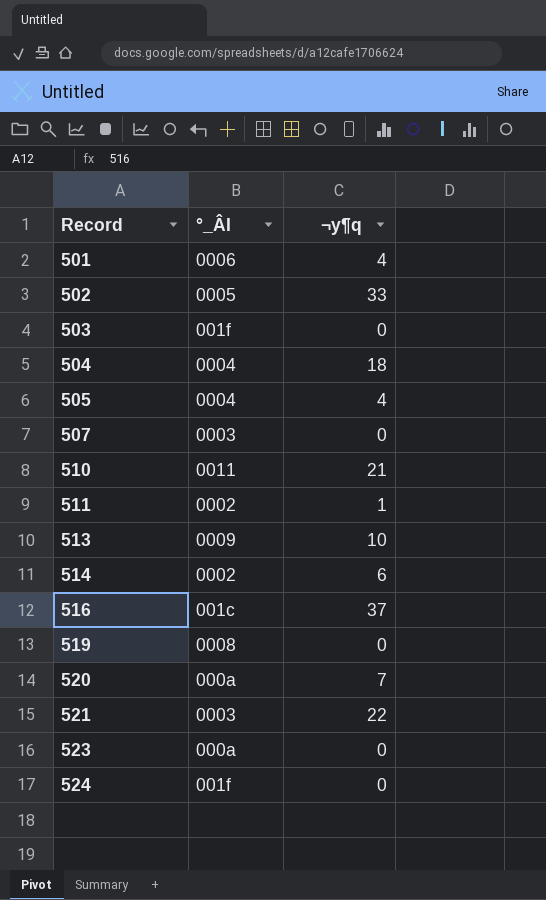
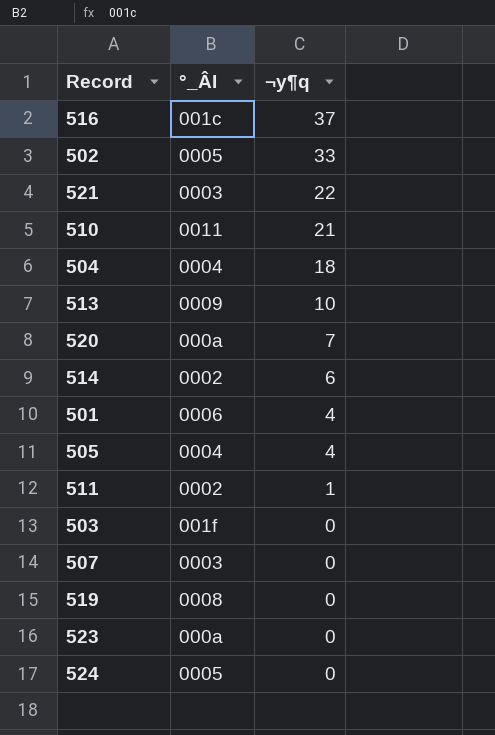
row order: Record ascending -> ¬y¶q descending
524 | °_ÂI: 001f -> 0005

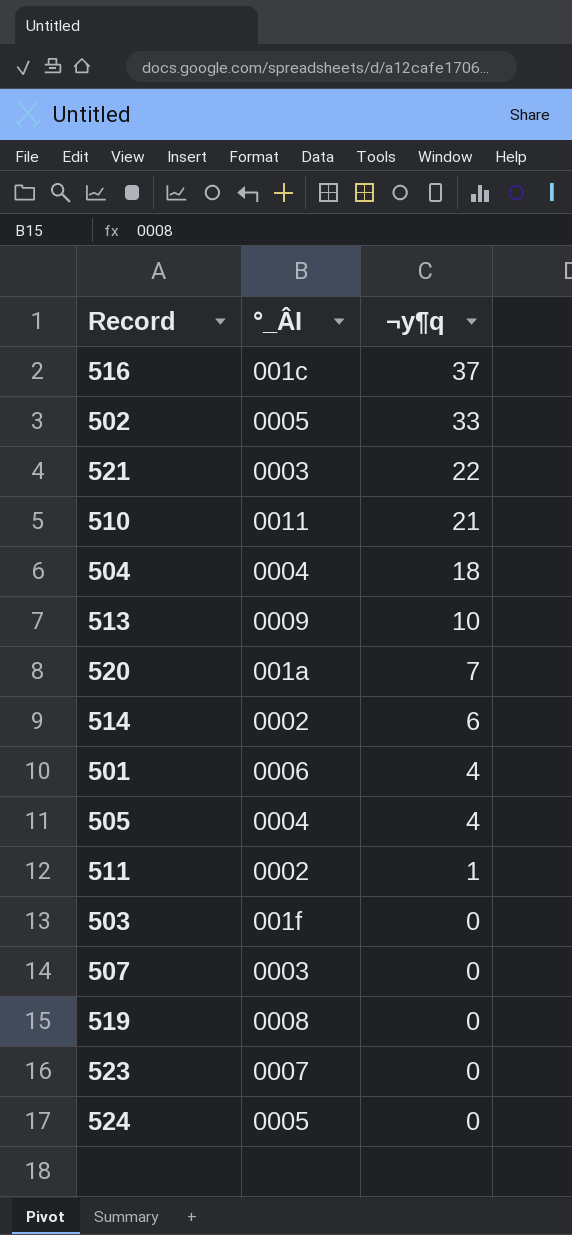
520 | °_ÂI: 000a -> 001a
523 | °_ÂI: 000a -> 0007

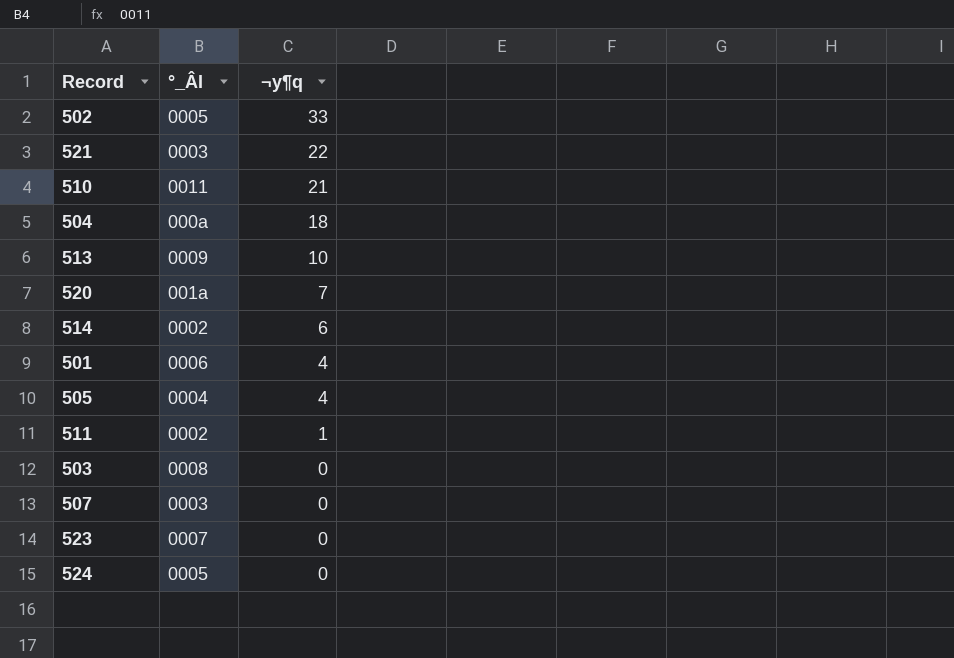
row 516: 001c | 37 -> none
row 519: 0008 | 0 -> none
504 | °_ÂI: 0004 -> 000a
503 | °_ÂI: 001f -> 0008

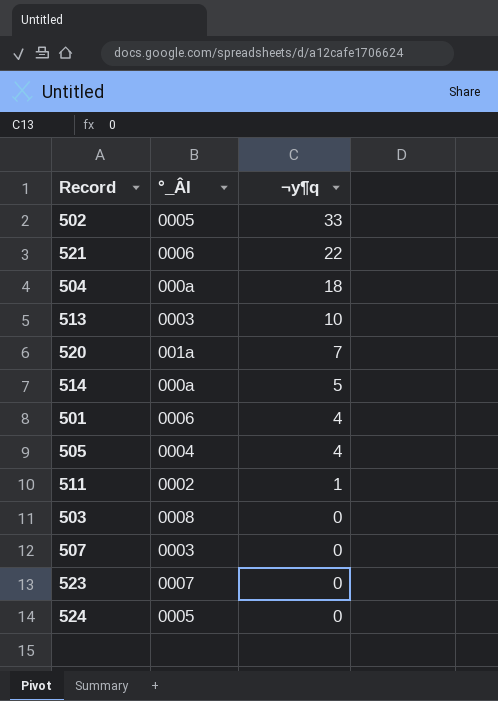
row 510: 0011 | 21 -> none
521 | °_ÂI: 0003 -> 0006
513 | °_ÂI: 0009 -> 0003
514 | °_ÂI: 0002 -> 000a
514 | ¬y¶q: 6 -> 5

